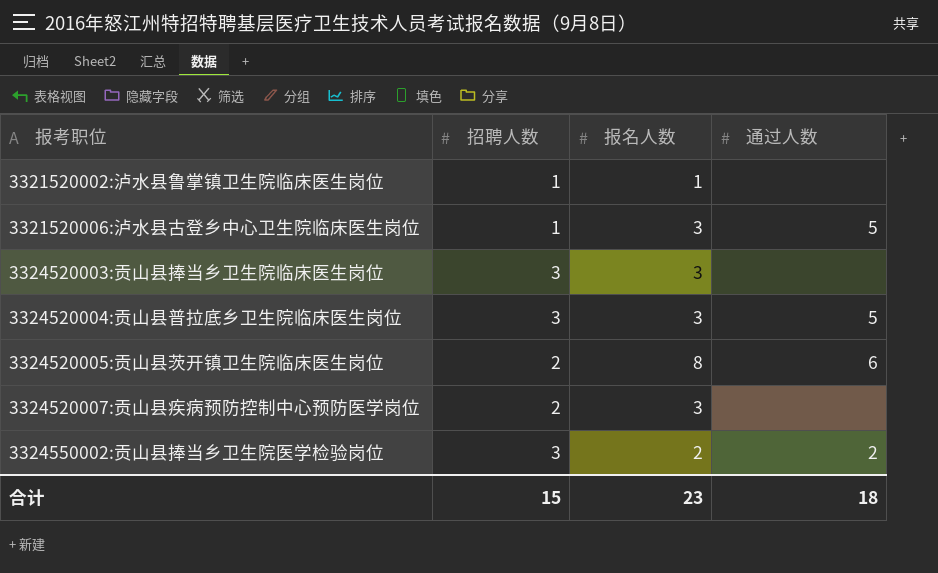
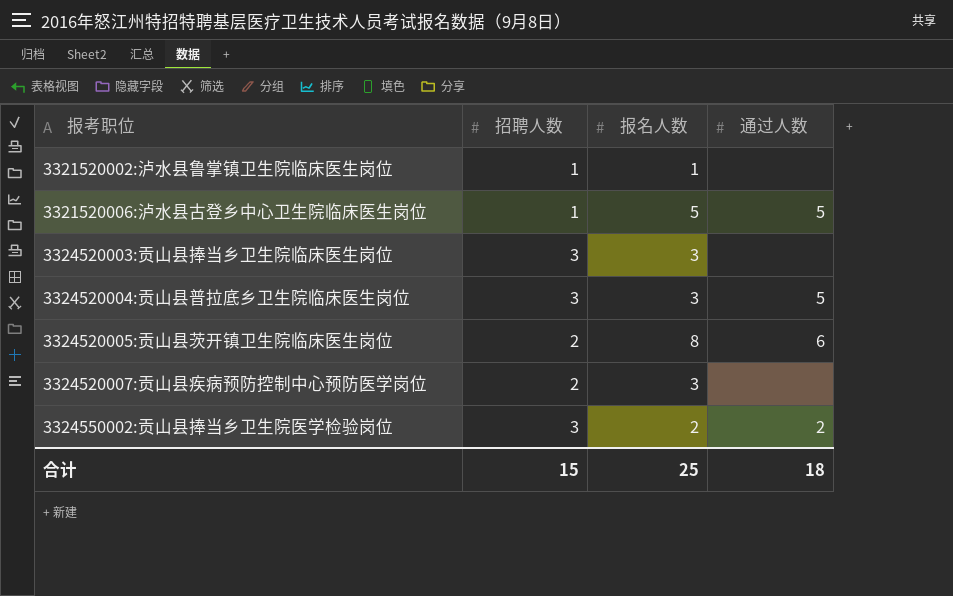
3321520006:泸水县古登乡中心卫生院临床医生岗位 | 报名人数: 3 -> 5
合计 | 报名人数: 23 -> 25

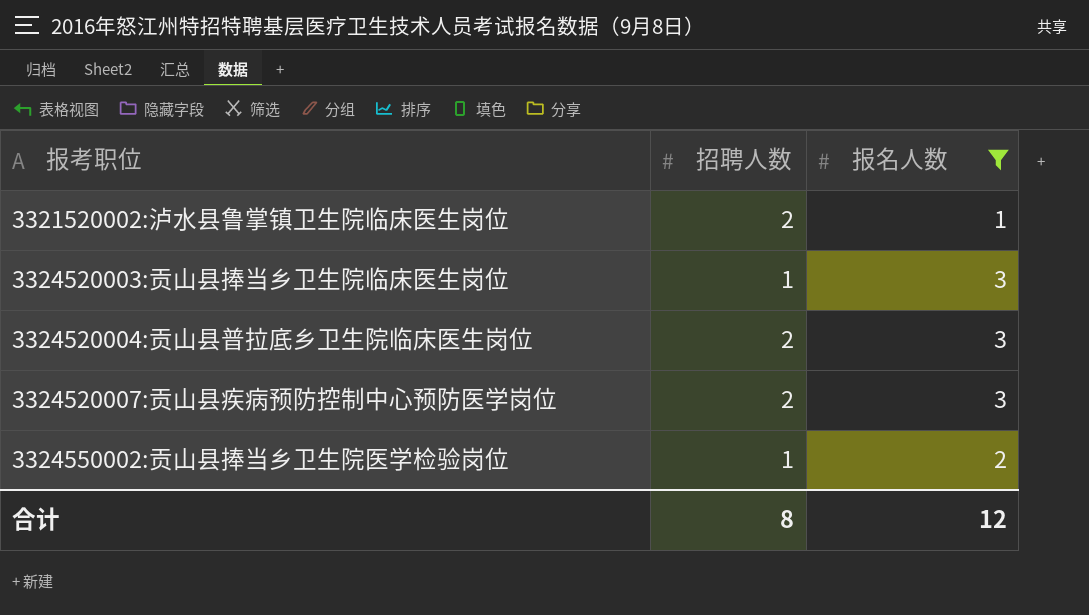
filter: none -> 报名人数 <= 3
column 通过人数 | position: 4 -> none
3321520002:泸水县鲁掌镇卫生院临床医生岗位 | 招聘人数: 1 -> 2
3324520003:贡山县捧当乡卫生院临床医生岗位 | 招聘人数: 3 -> 1
3324520004:贡山县普拉底乡卫生院临床医生岗位 | 招聘人数: 3 -> 2
3324550002:贡山县捧当乡卫生院医学检验岗位 | 招聘人数: 3 -> 1
合计 | 招聘人数: 15 -> 8
合计 | 报名人数: 25 -> 12

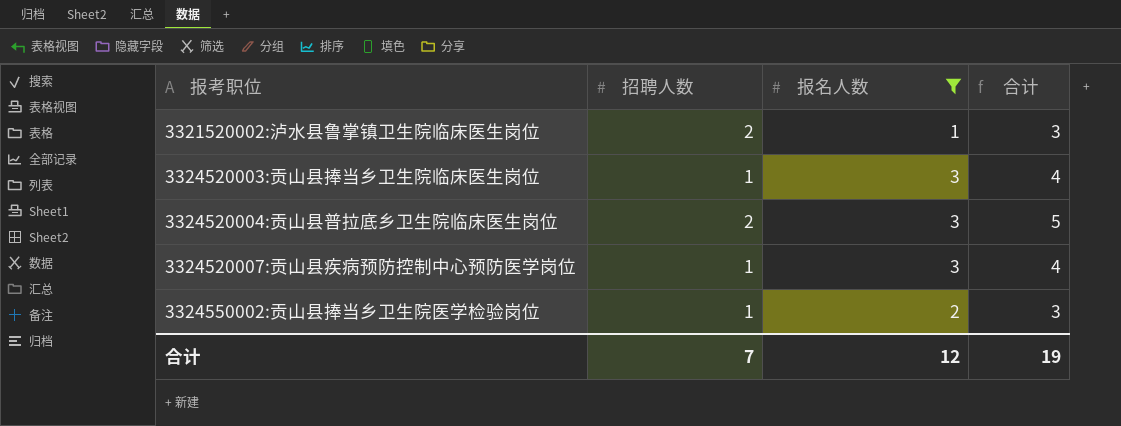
column 合计 | formula: none -> [招聘人数] + [报名人数]
3324520007:贡山县疾病预防控制中心预防医学岗位 | 招聘人数: 2 -> 1
合计 | 招聘人数: 8 -> 7

